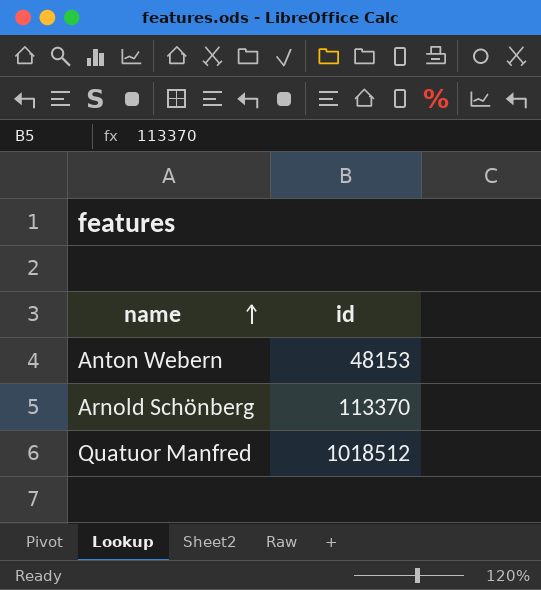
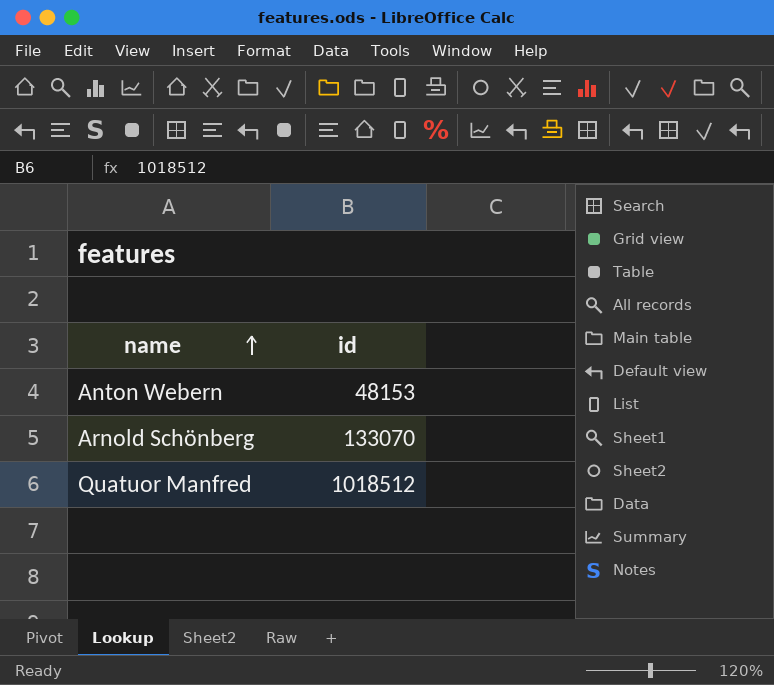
Arnold Schönberg | id: 113370 -> 133070

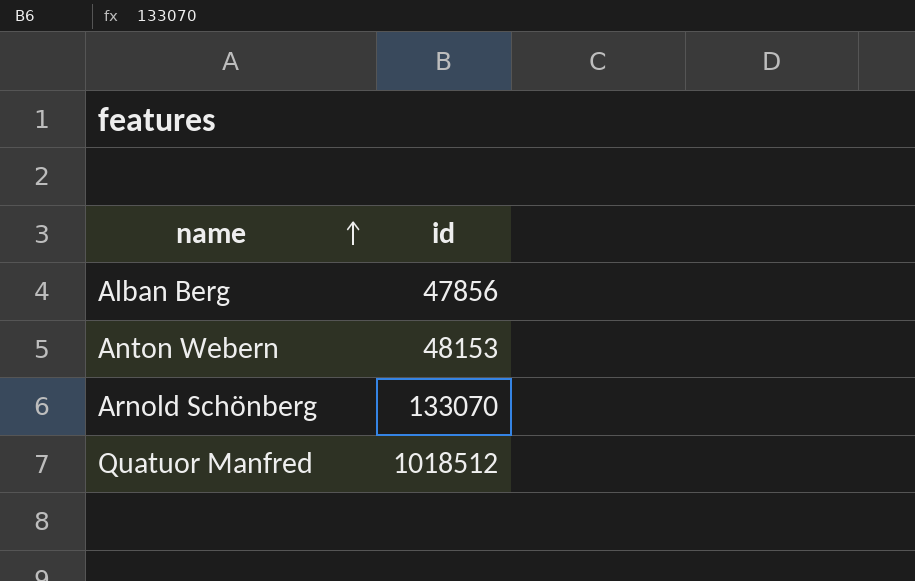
row Alban Berg: none -> 47856

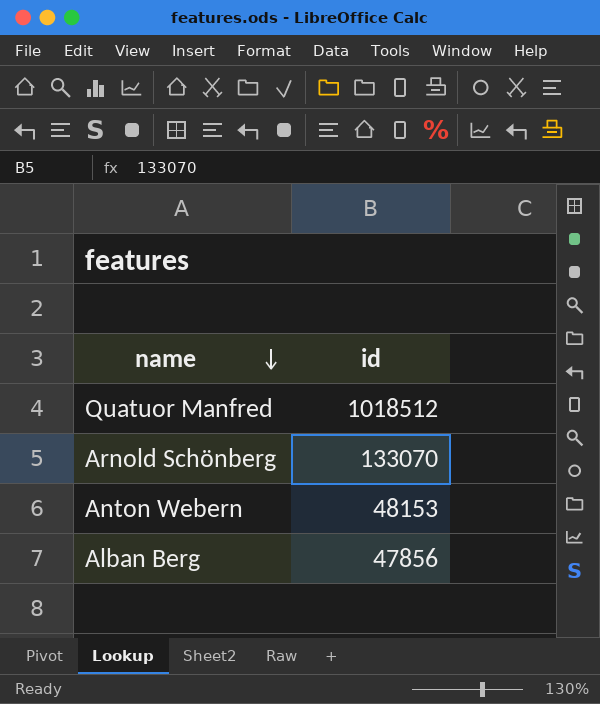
row order: name ascending -> name descending

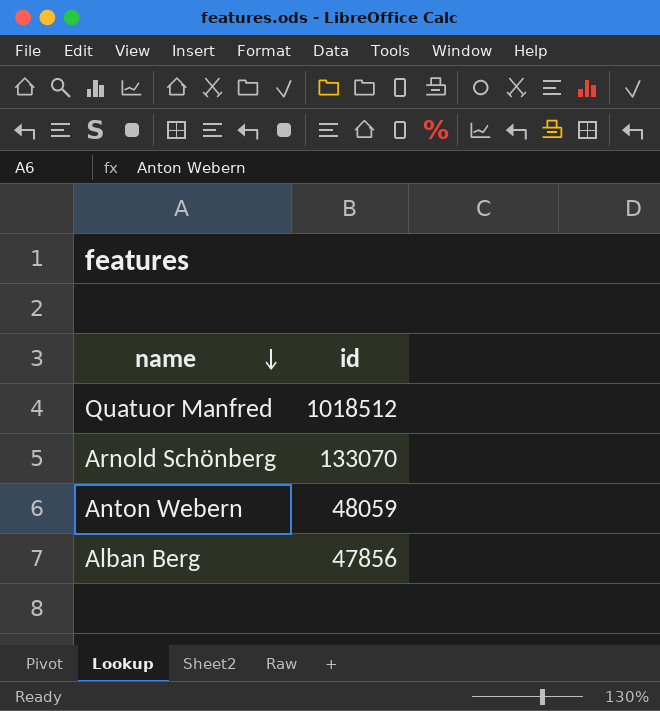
Anton Webern | id: 48153 -> 48059

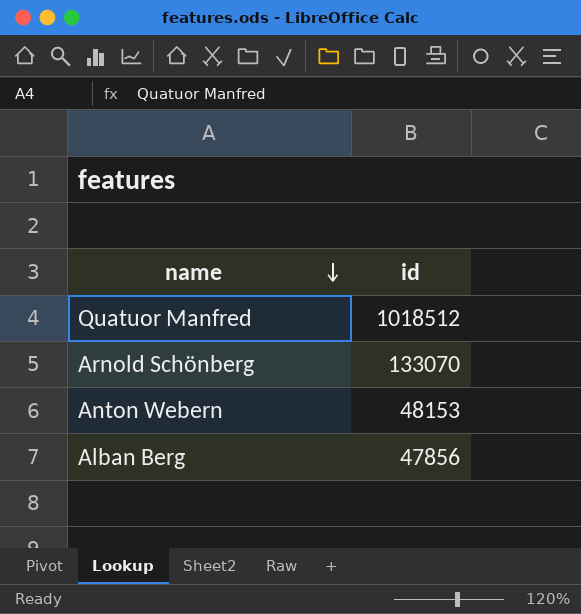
Anton Webern | id: 48059 -> 48153

